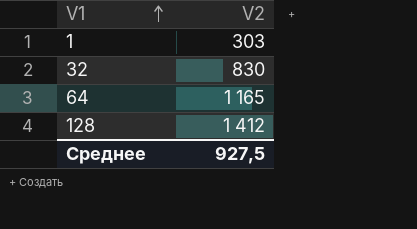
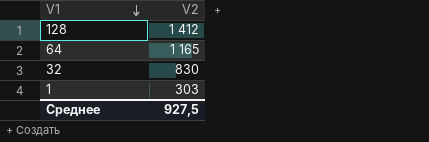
row order: V1 ascending -> V1 descending

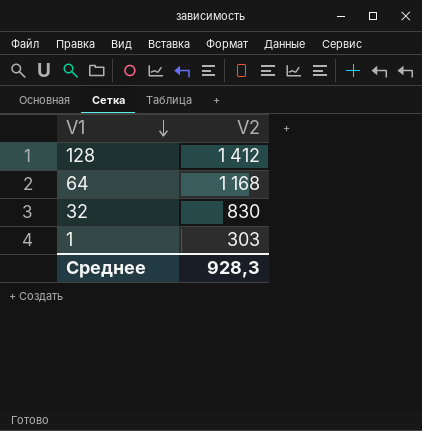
64 | V2: 1 165 -> 1 168
Среднее | V2: 927,5 -> 928,3

